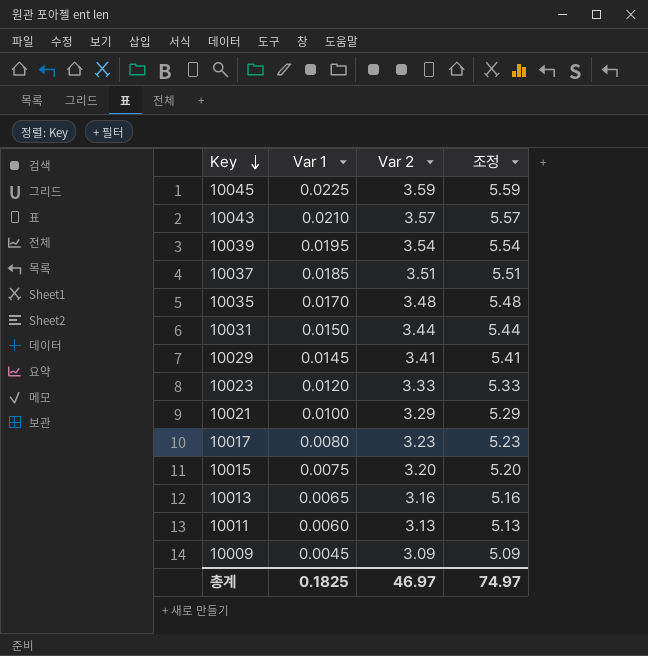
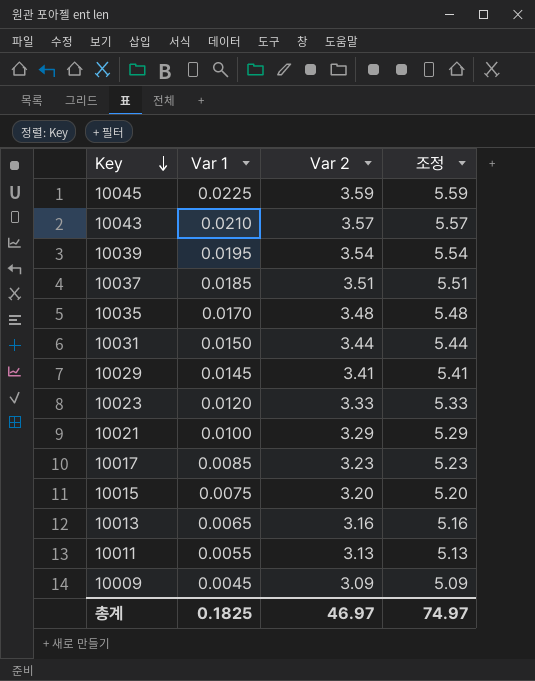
10017 | Var 1: 0.0080 -> 0.0085
10011 | Var 1: 0.0060 -> 0.0055

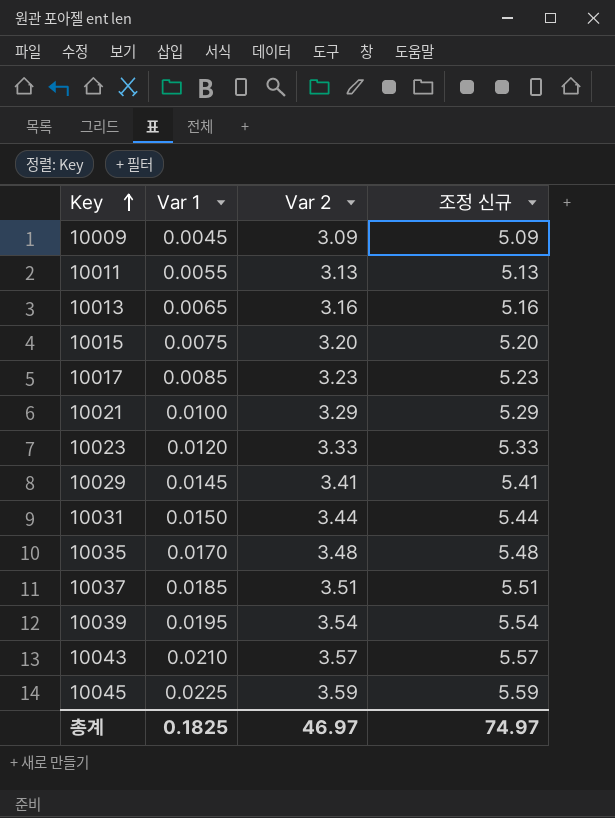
row order: Key descending -> Key ascending
column name: 조정 -> 조정 신규

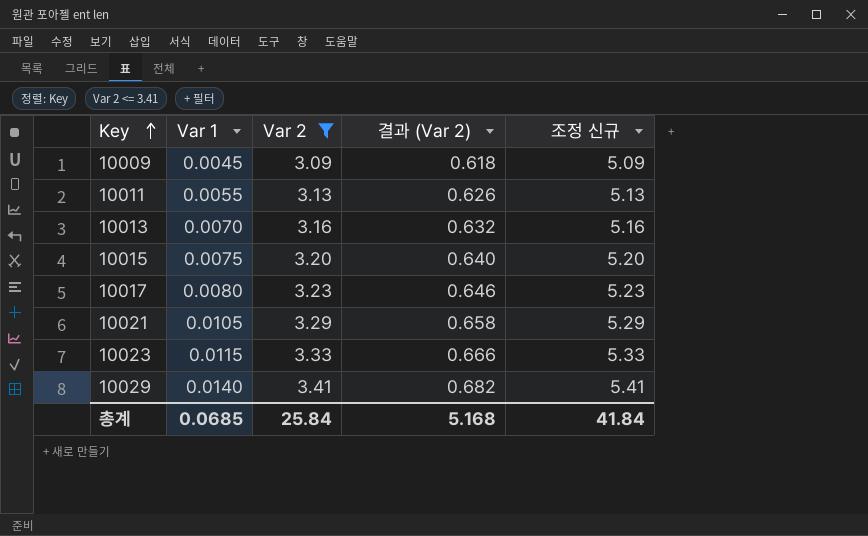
filter: none -> Var 2 <= 3.41
column 결과 (Var 2) | formula: none -> [Var 2] * 0.2
10013 | Var 1: 0.0065 -> 0.0070
10017 | Var 1: 0.0085 -> 0.0080
10021 | Var 1: 0.0100 -> 0.0105
10023 | Var 1: 0.0120 -> 0.0115
10029 | Var 1: 0.0145 -> 0.0140
총계 | Var 1: 0.1825 -> 0.0685
총계 | Var 2: 46.97 -> 25.84
총계 | 조정 신규: 74.97 -> 41.84

